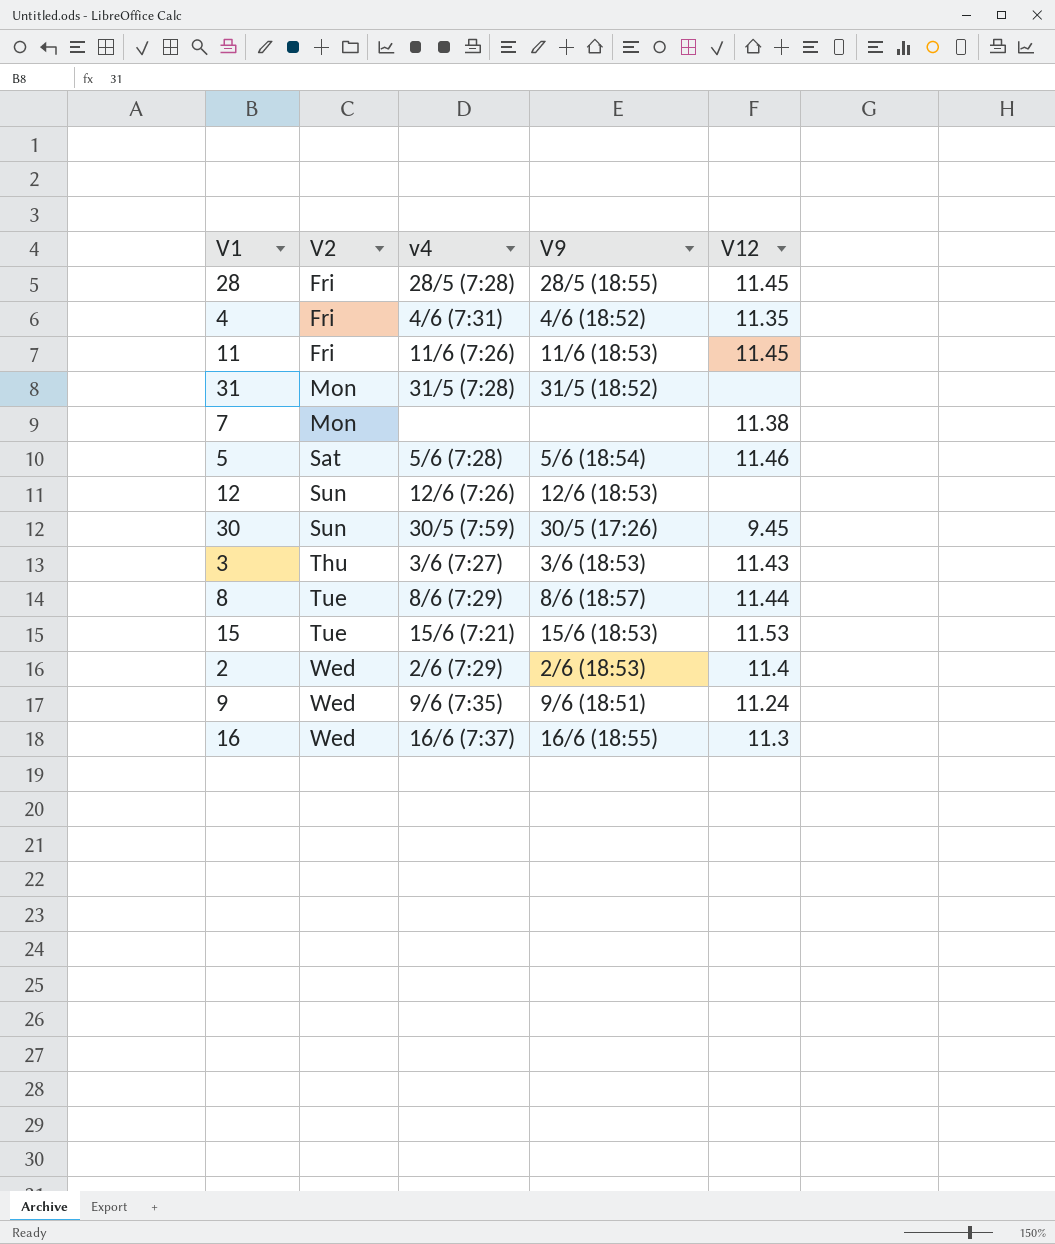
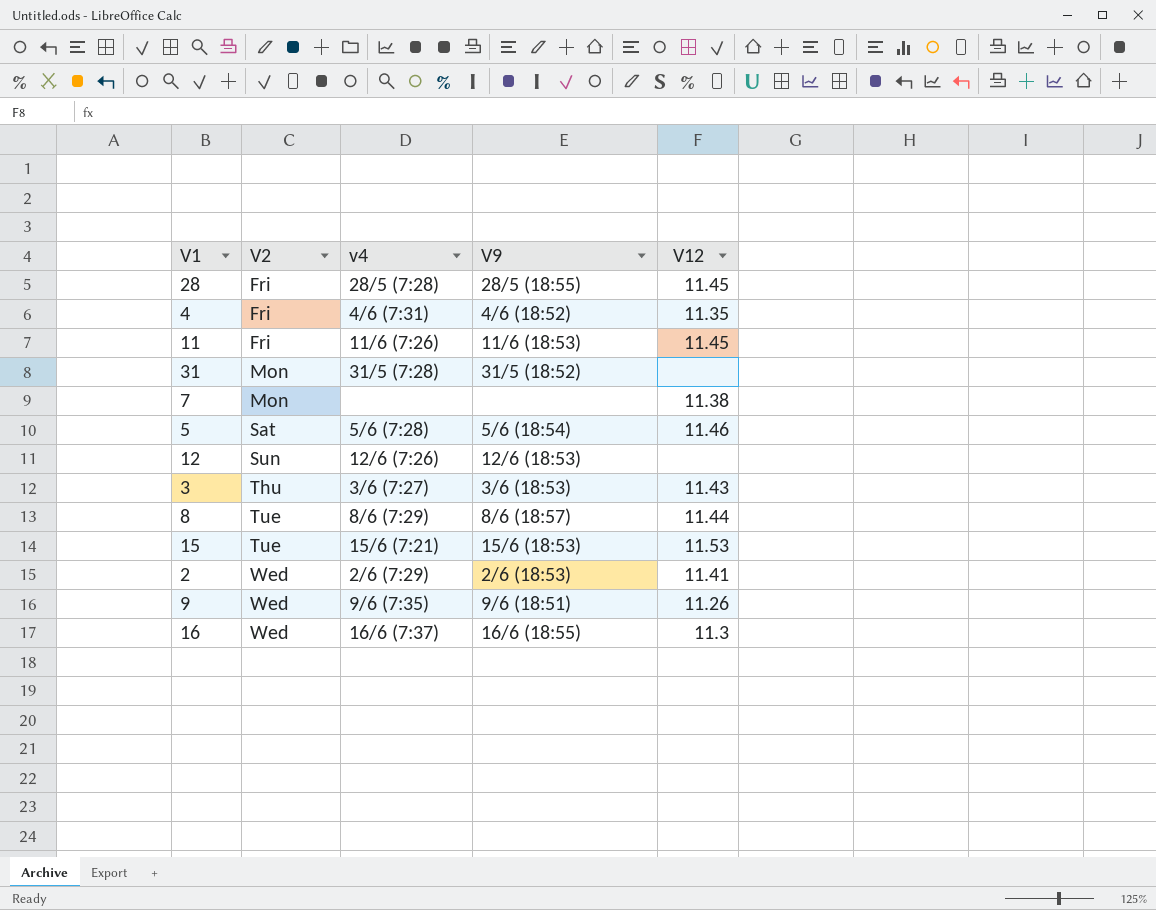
row 30: Sun | 30/5 (7:59) | 30/5 (17:26) | 9.45 -> none
2 | V12: 11.4 -> 11.41
9 | V12: 11.24 -> 11.26

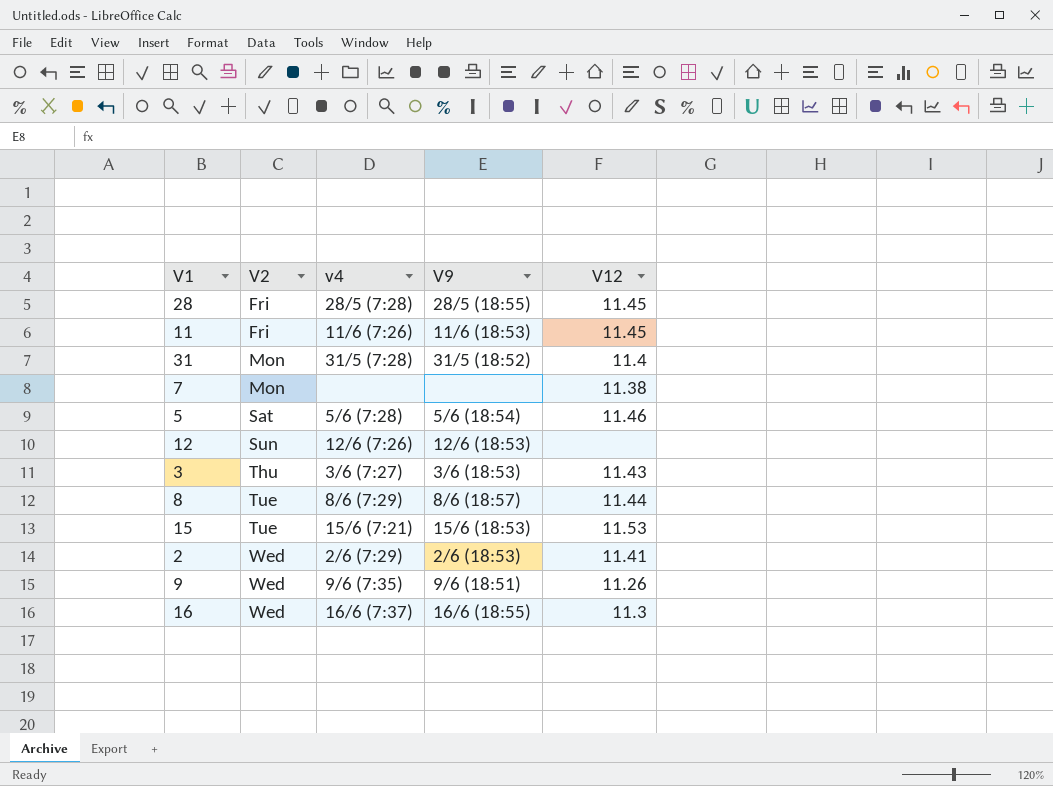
row 4: Fri | 4/6 (7:31) | 4/6 (18:52) | 11.35 -> none
31 | V12: none -> 11.4

